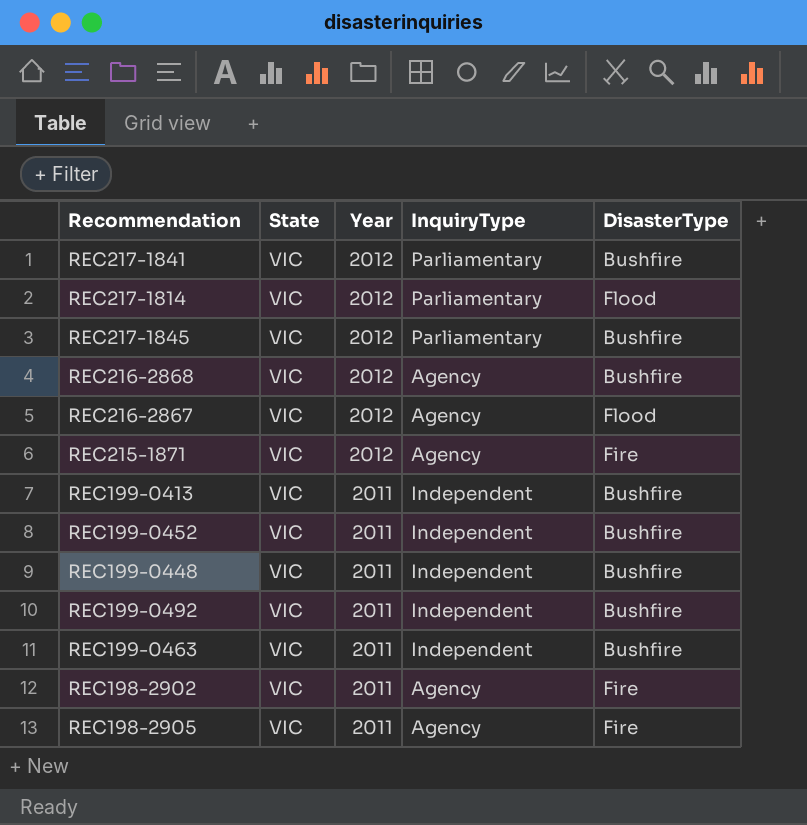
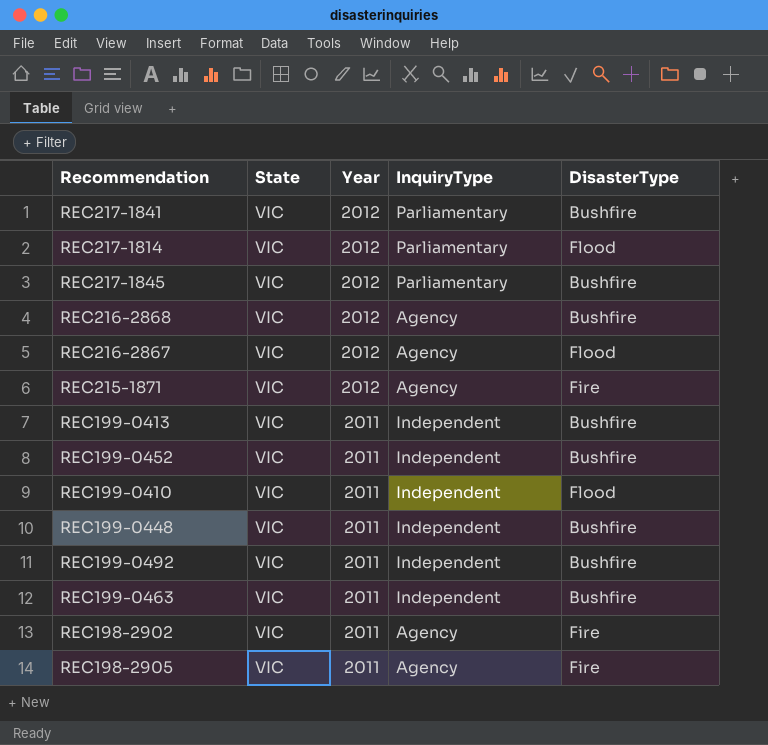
row REC199-0410: none -> VIC | 2011 | Independent | Flood

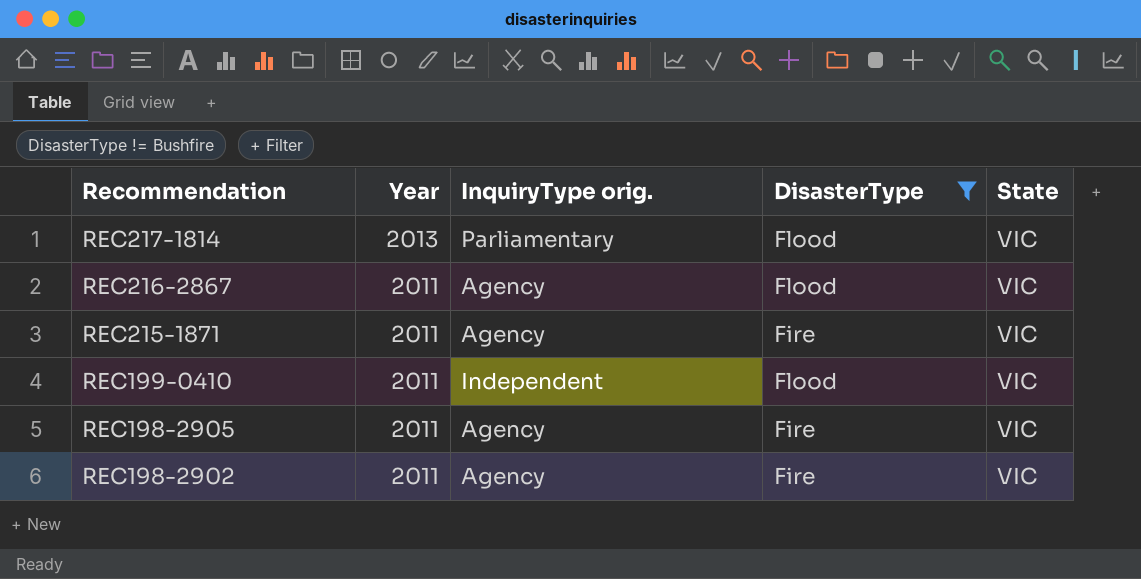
filter: none -> DisasterType != Bushfire
row order: Year descending -> Recommendation descending
column name: InquiryType -> InquiryType orig.
column State | position: 2 -> 5
REC217-1814 | Year: 2012 -> 2013
REC216-2867 | Year: 2012 -> 2011
REC215-1871 | Year: 2012 -> 2011

